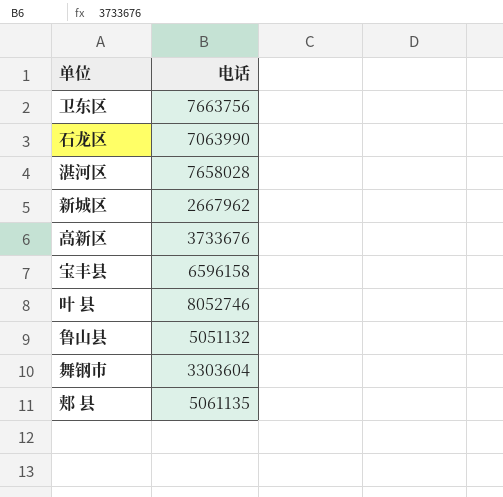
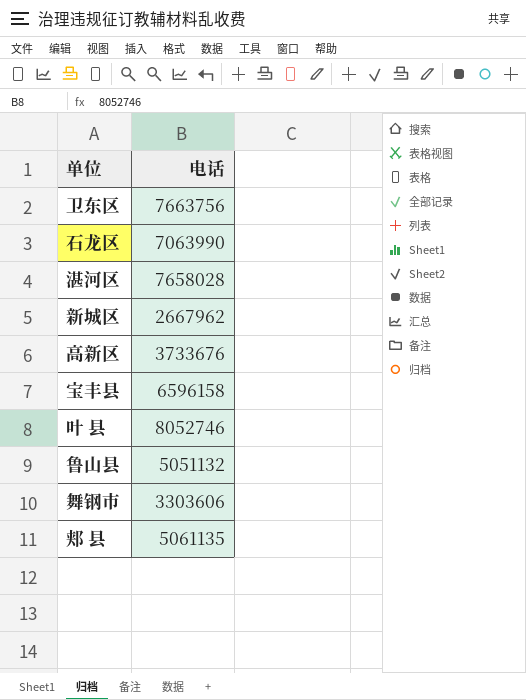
舞钢市 | 电话: 3303604 -> 3303606

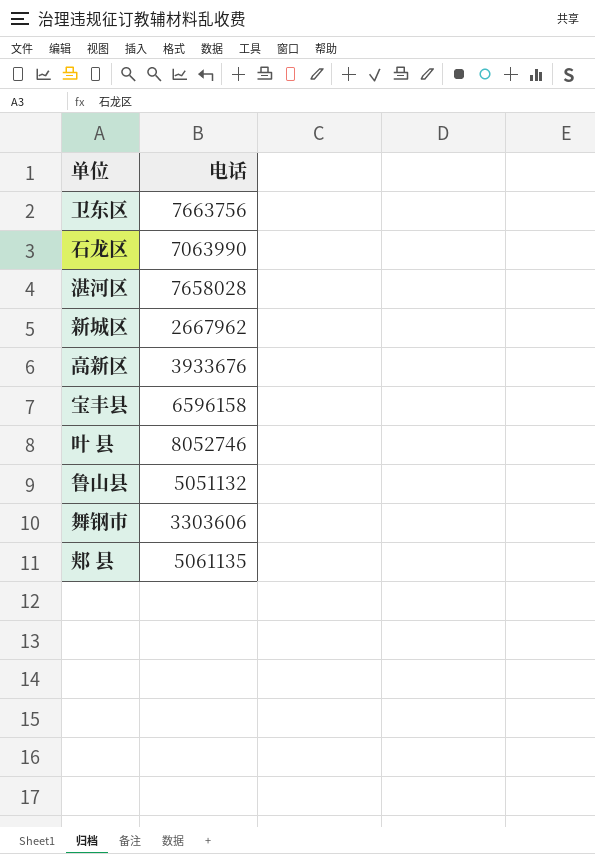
高新区 | 电话: 3733676 -> 3933676

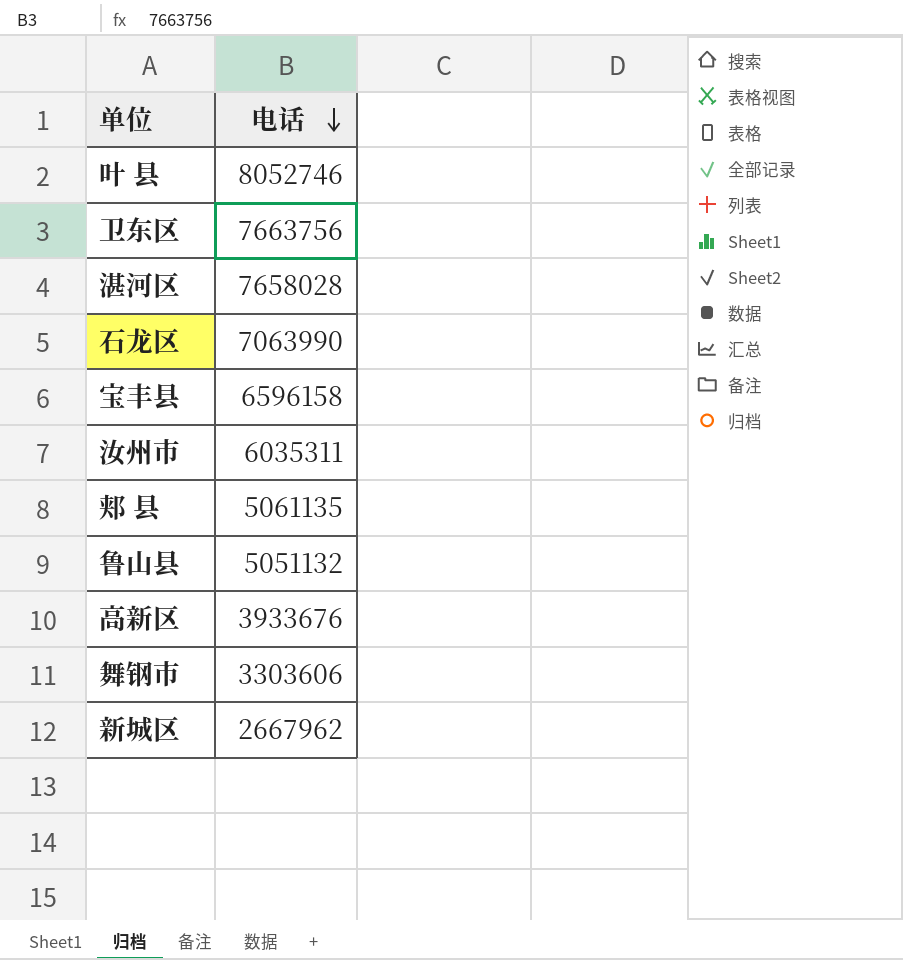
row order: none -> 电话 descending
row 汝州市: none -> 6035311

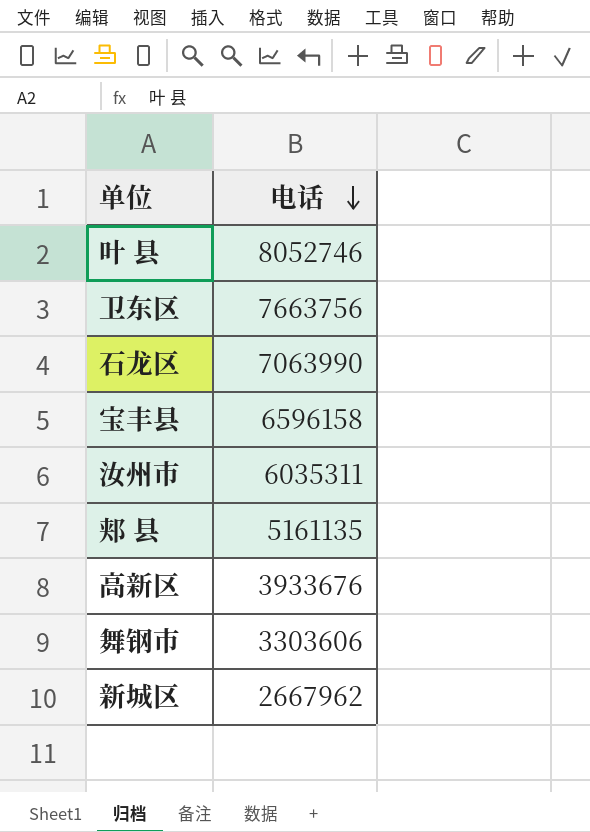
row 湛河区: 7658028 -> none
row 鲁山县: 5051132 -> none
郏 县 | 电话: 5061135 -> 5161135

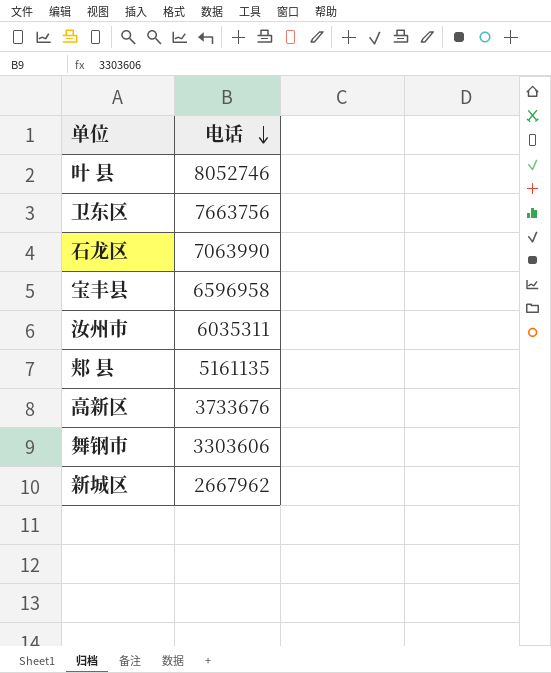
宝丰县 | 电话: 6596158 -> 6596958
高新区 | 电话: 3933676 -> 3733676

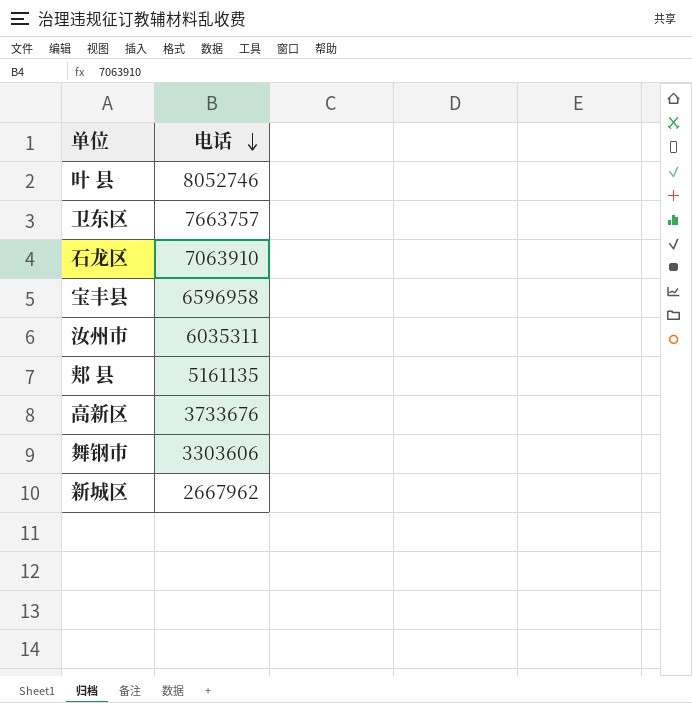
卫东区 | 电话: 7663756 -> 7663757
石龙区 | 电话: 7063990 -> 7063910

